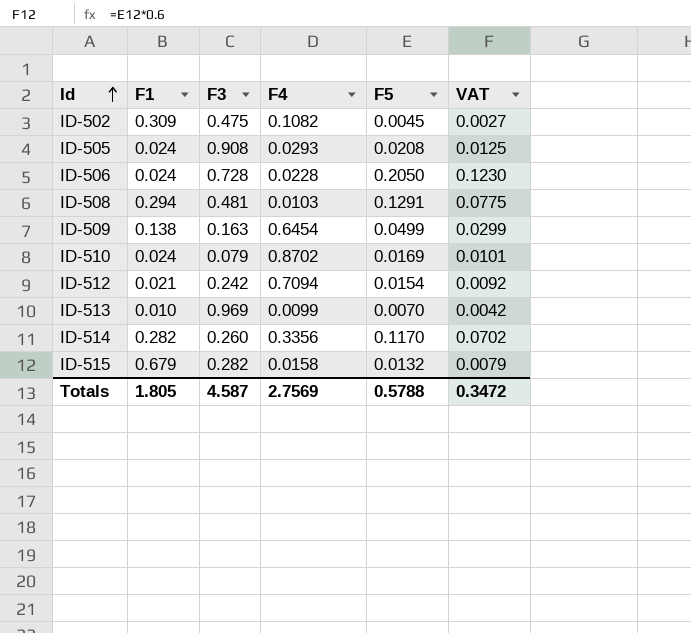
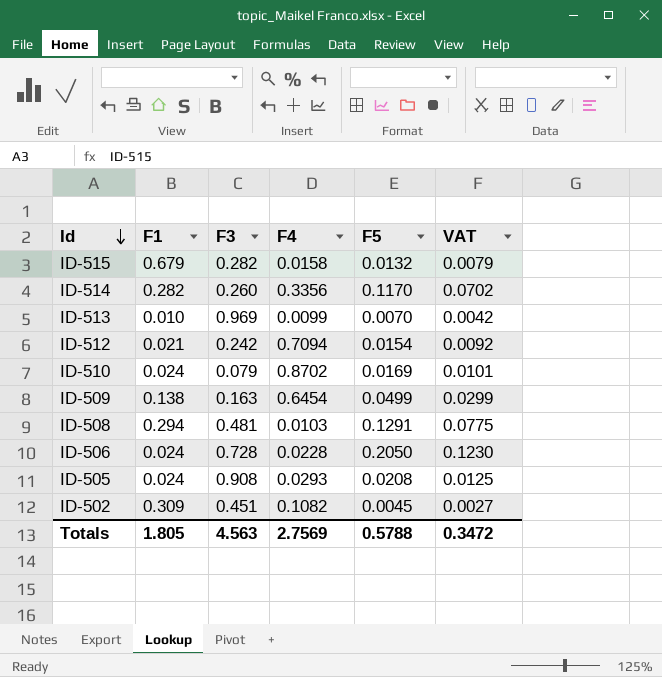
row order: Id ascending -> Id descending
ID-502 | F3: 0.475 -> 0.451
Totals | F3: 4.587 -> 4.563

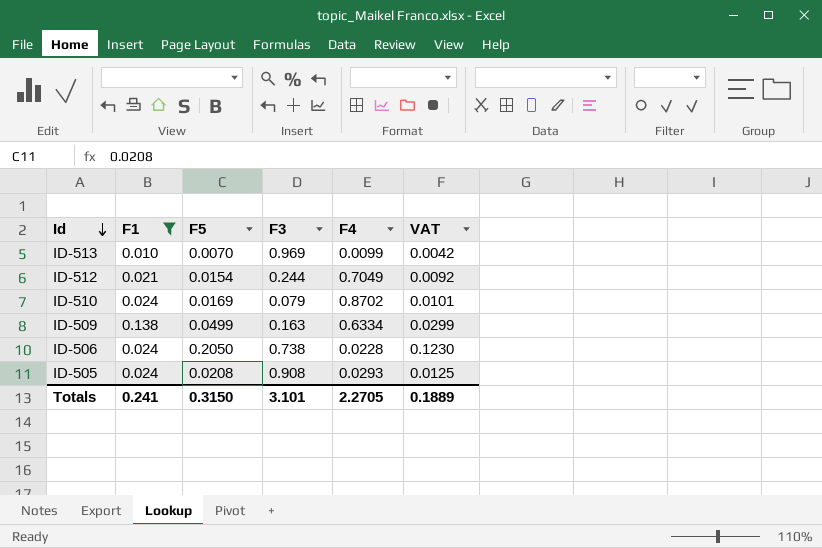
filter: none -> F1 <= 0.138
column F5 | position: 5 -> 3
ID-512 | F3: 0.242 -> 0.244
ID-512 | F4: 0.7094 -> 0.7049
ID-509 | F4: 0.6454 -> 0.6334
ID-506 | F3: 0.728 -> 0.738
Totals | F1: 1.805 -> 0.241
Totals | F5: 0.5788 -> 0.3150
Totals | F3: 4.563 -> 3.101
Totals | F4: 2.7569 -> 2.2705
Totals | VAT: 0.3472 -> 0.1889

